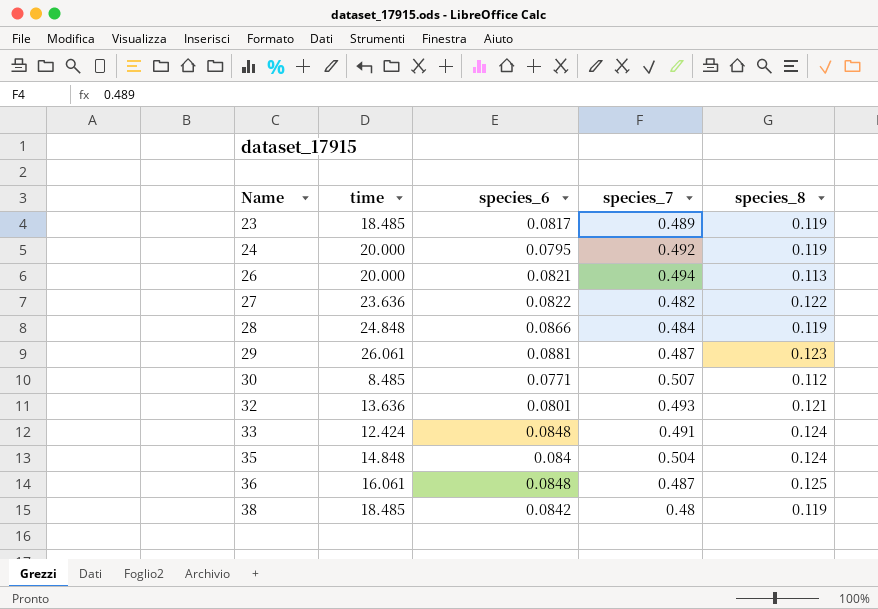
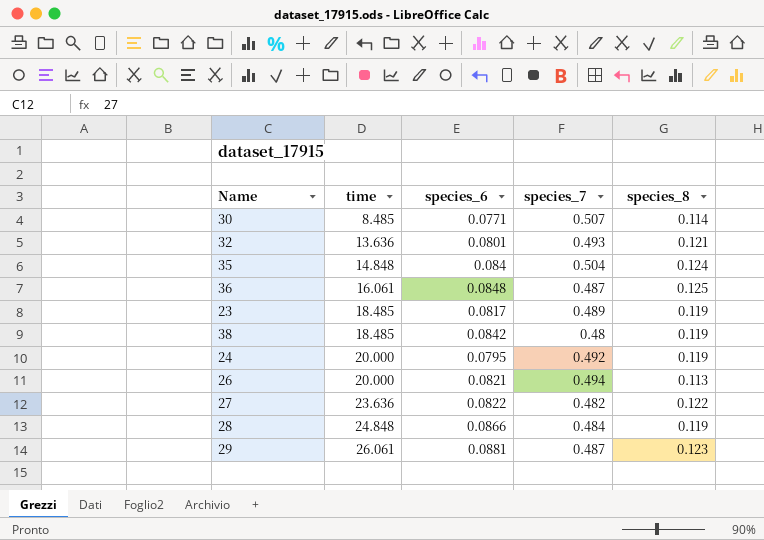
row order: Name ascending -> time ascending
row 33: 12.424 | 0.0848 | 0.491 | 0.124 -> none
30 | species_8: 0.112 -> 0.114

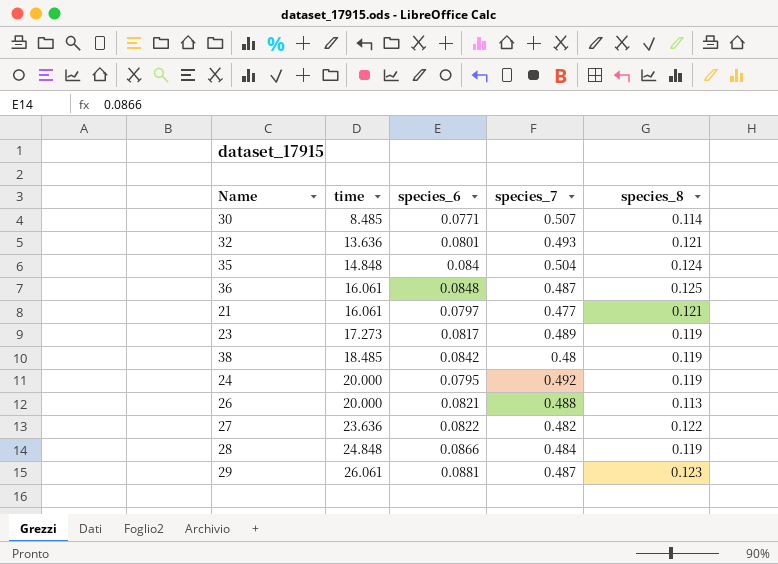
row 21: none -> 16.061 | 0.0797 | 0.477 | 0.121
23 | time: 18.485 -> 17.273
26 | species_7: 0.494 -> 0.488

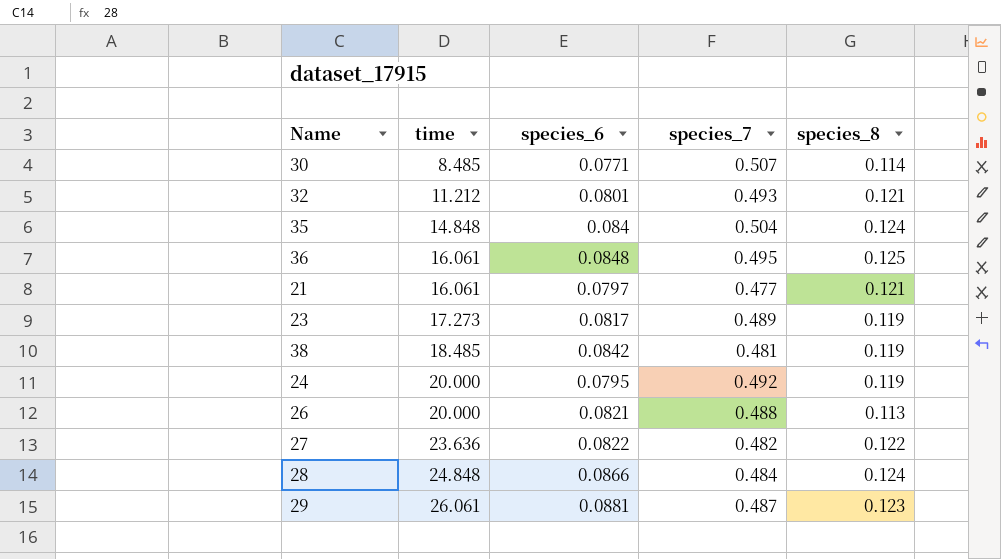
32 | time: 13.636 -> 11.212
36 | species_7: 0.487 -> 0.495
38 | species_7: 0.48 -> 0.481
28 | species_8: 0.119 -> 0.124

